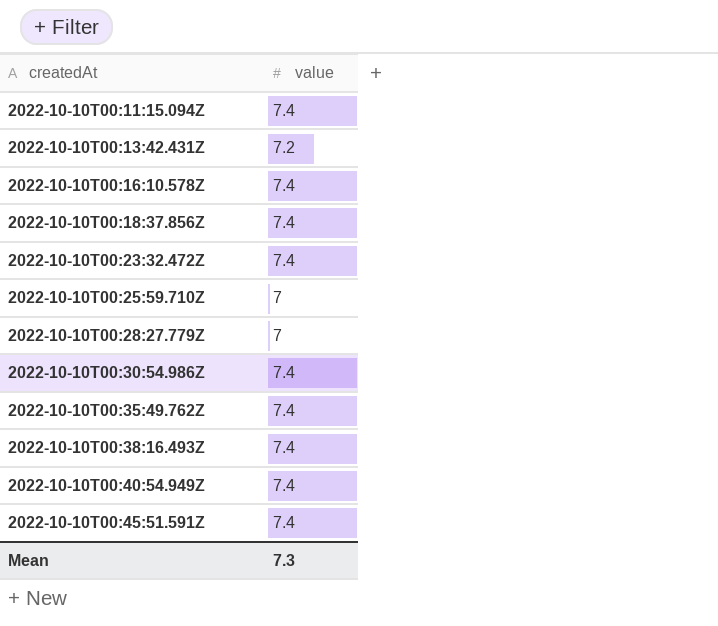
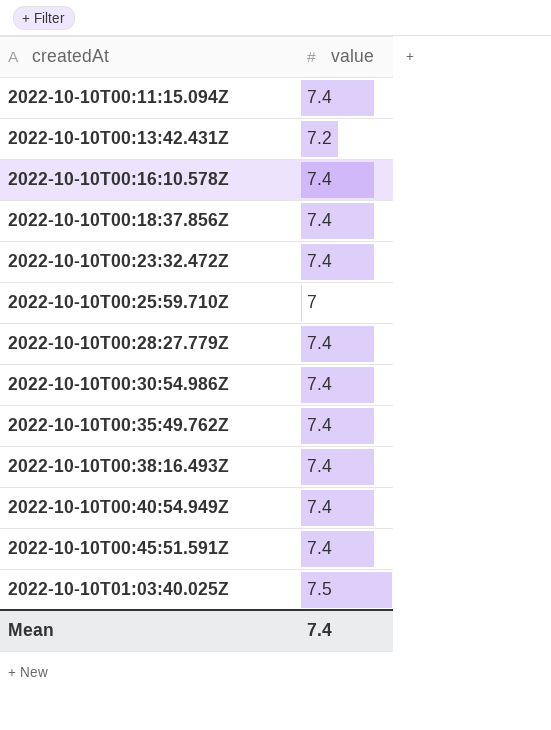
2022-10-10T00:28:27.779Z | value: 7 -> 7.4
row 2022-10-10T01:03:40.025Z: none -> 7.5
Mean | value: 7.3 -> 7.4

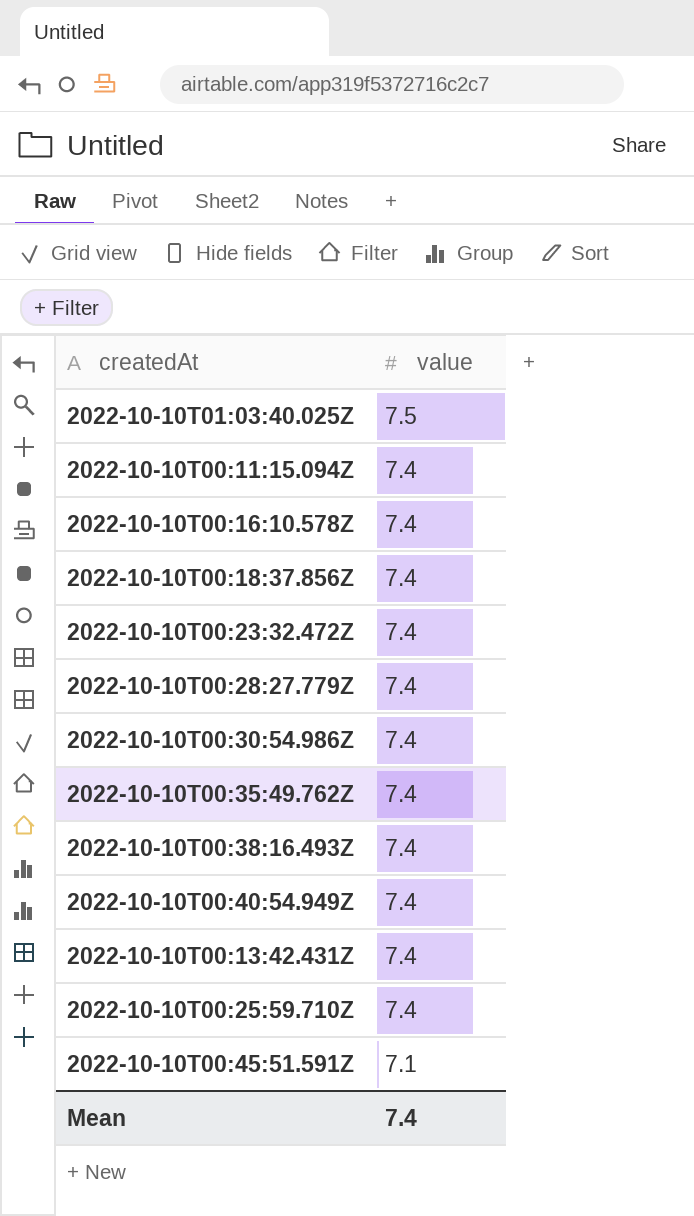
row order: createdAt ascending -> value descending
2022-10-10T00:13:42.431Z | value: 7.2 -> 7.4
2022-10-10T00:25:59.710Z | value: 7 -> 7.4
2022-10-10T00:45:51.591Z | value: 7.4 -> 7.1

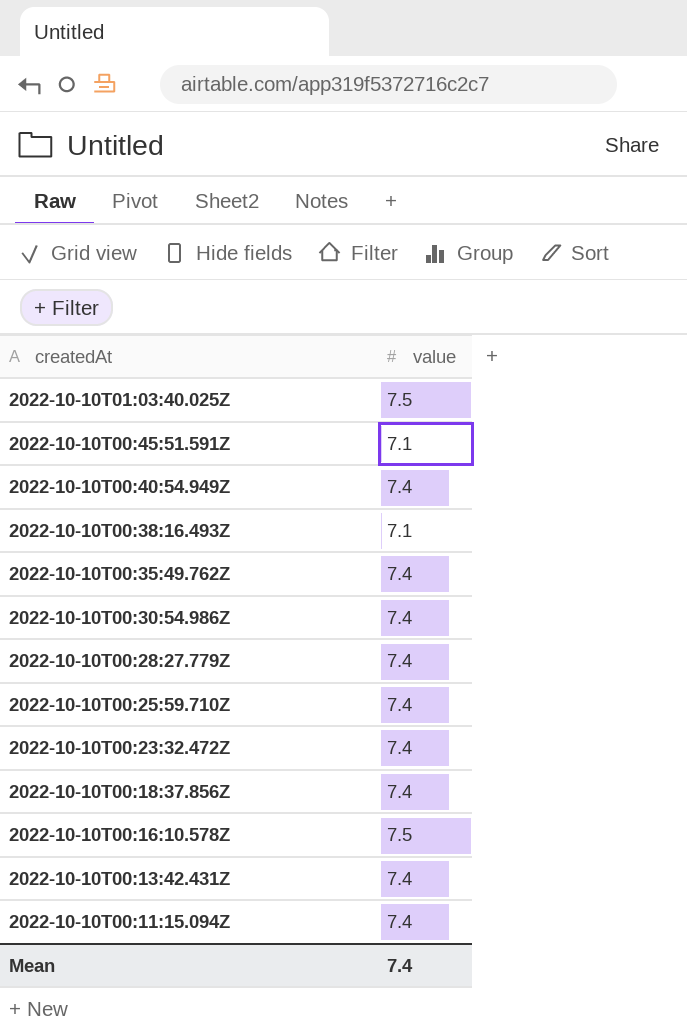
row order: value descending -> createdAt descending
2022-10-10T00:38:16.493Z | value: 7.4 -> 7.1
2022-10-10T00:16:10.578Z | value: 7.4 -> 7.5

